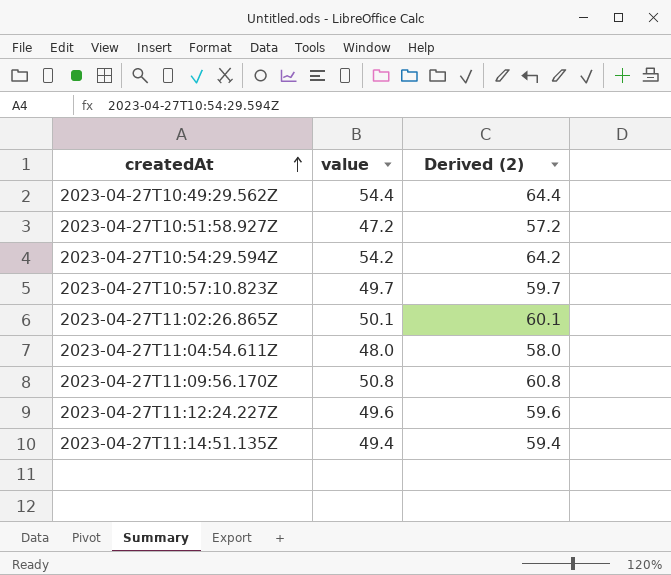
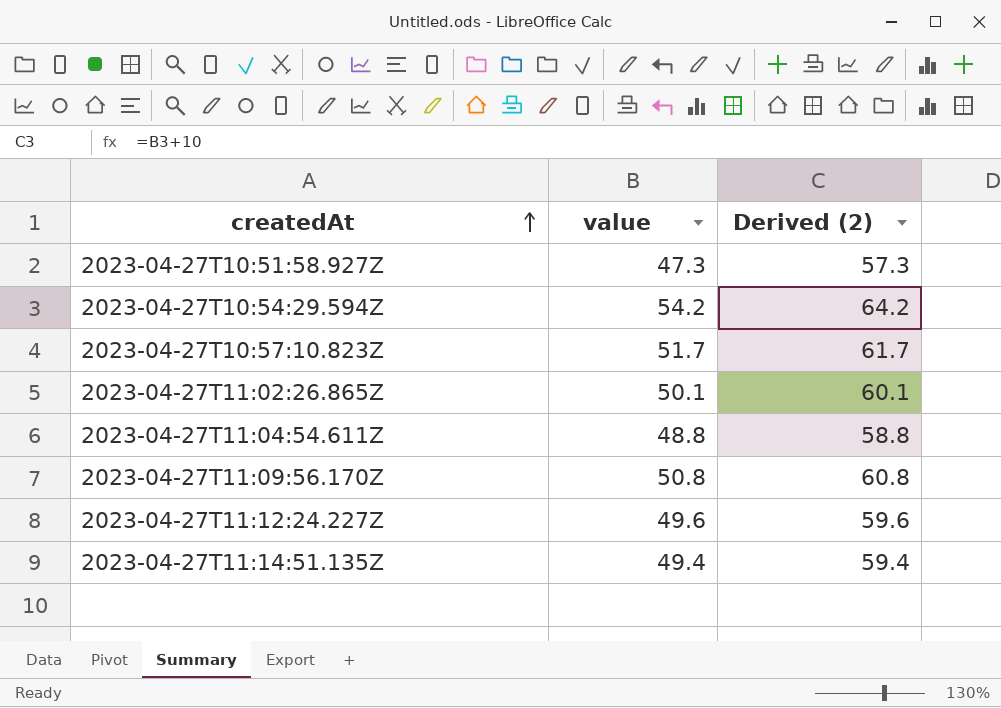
row 2023-04-27T10:49:29.562Z: 54.4 | 64.4 -> none
2023-04-27T10:51:58.927Z | value: 47.2 -> 47.3
2023-04-27T10:51:58.927Z | Derived (2): 57.2 -> 57.3
2023-04-27T10:57:10.823Z | value: 49.7 -> 51.7
2023-04-27T10:57:10.823Z | Derived (2): 59.7 -> 61.7
2023-04-27T11:04:54.611Z | value: 48.0 -> 48.8
2023-04-27T11:04:54.611Z | Derived (2): 58.0 -> 58.8

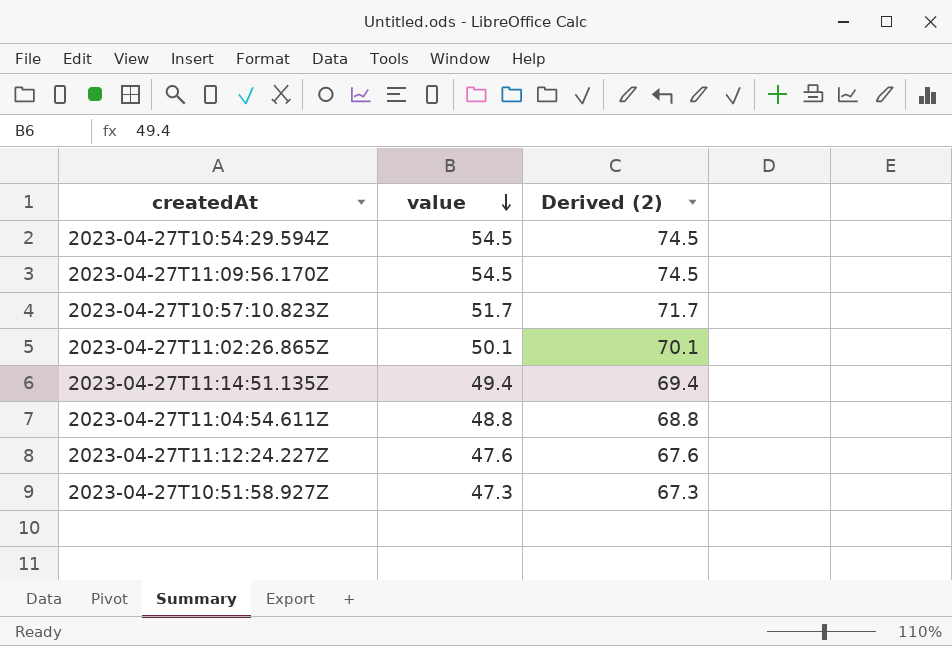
row order: createdAt ascending -> value descending
column Derived (2) | formula: [value] + 10 -> [value] + 20
2023-04-27T10:54:29.594Z | value: 54.2 -> 54.5
2023-04-27T11:09:56.170Z | value: 50.8 -> 54.5
2023-04-27T11:12:24.227Z | value: 49.6 -> 47.6

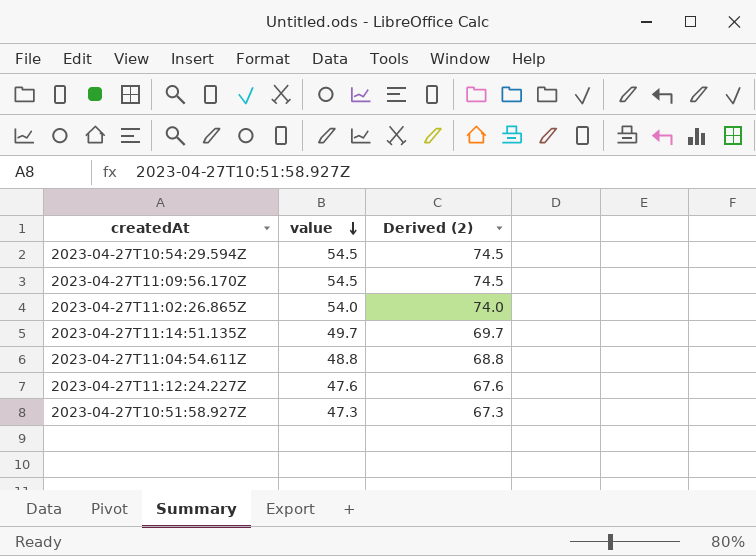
row 2023-04-27T10:57:10.823Z: 51.7 | 71.7 -> none
2023-04-27T11:02:26.865Z | value: 50.1 -> 54.0
2023-04-27T11:02:26.865Z | Derived (2): 70.1 -> 74.0
2023-04-27T11:14:51.135Z | value: 49.4 -> 49.7
2023-04-27T11:14:51.135Z | Derived (2): 69.4 -> 69.7

